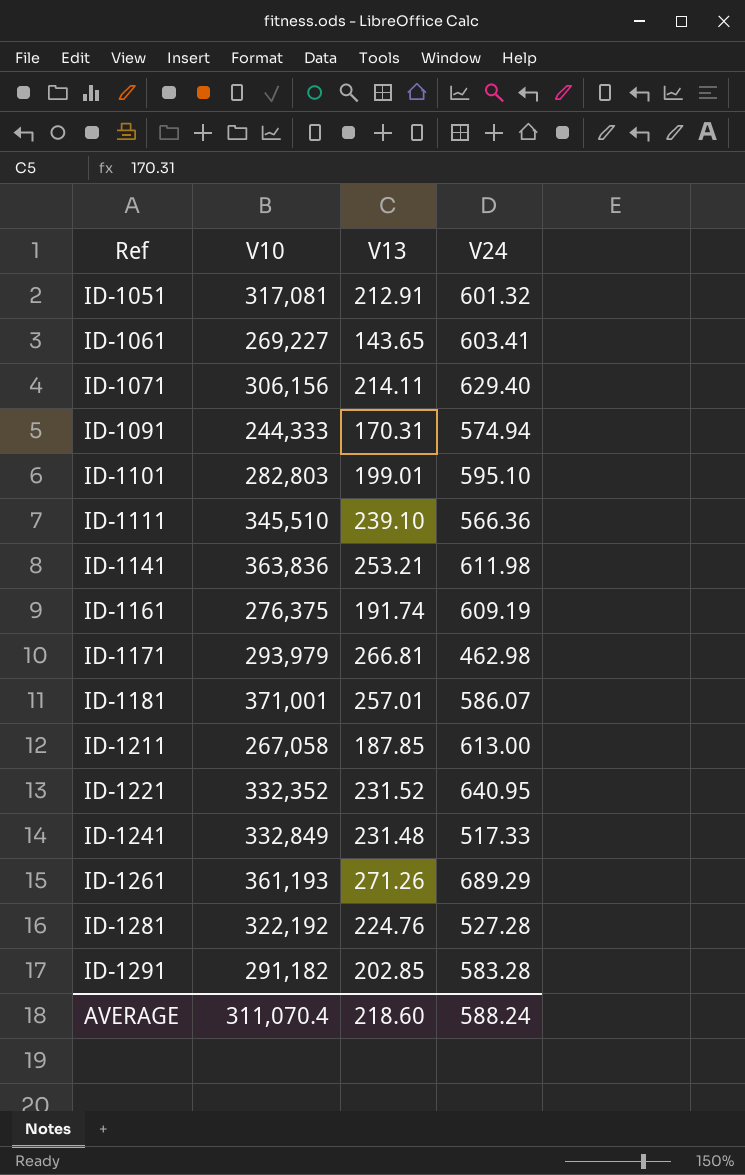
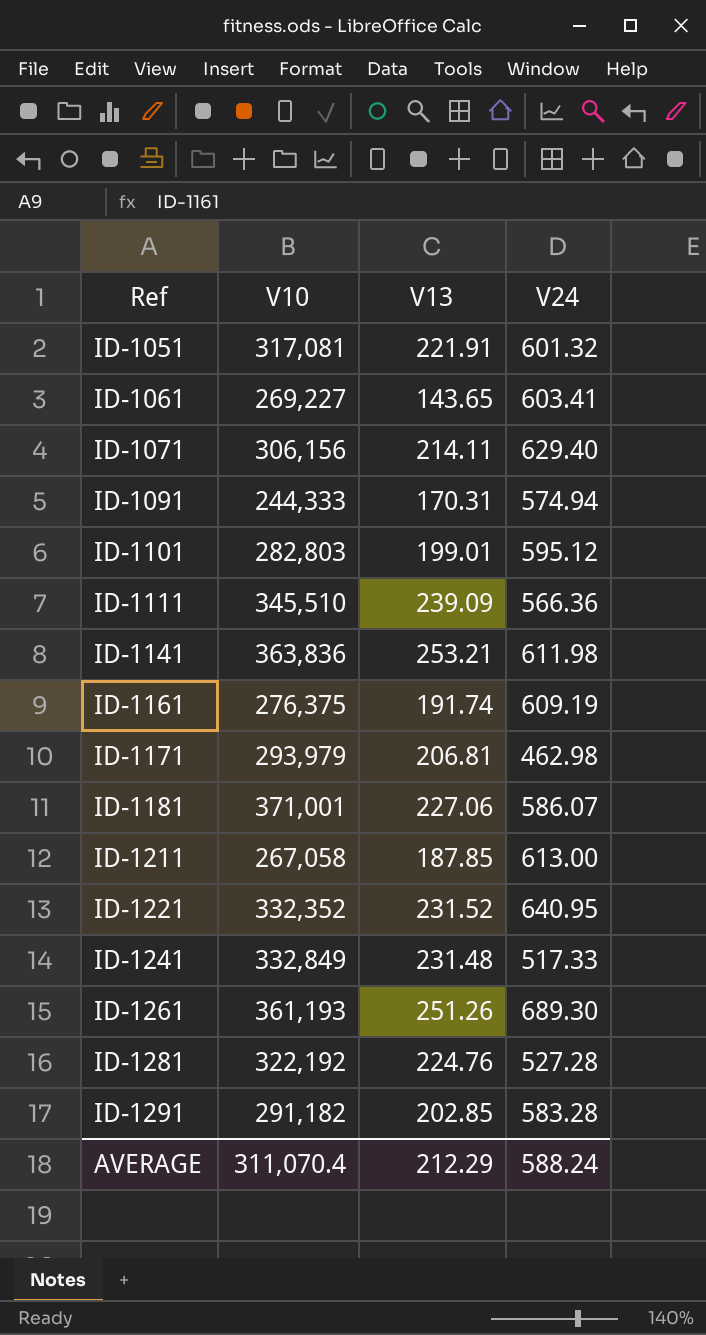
ID-1051 | V13: 212.91 -> 221.91
ID-1101 | V24: 595.10 -> 595.12
ID-1111 | V13: 239.10 -> 239.09
ID-1171 | V13: 266.81 -> 206.81
ID-1181 | V13: 257.01 -> 227.06
ID-1261 | V13: 271.26 -> 251.26
ID-1261 | V24: 689.29 -> 689.30
AVERAGE | V13: 218.60 -> 212.29

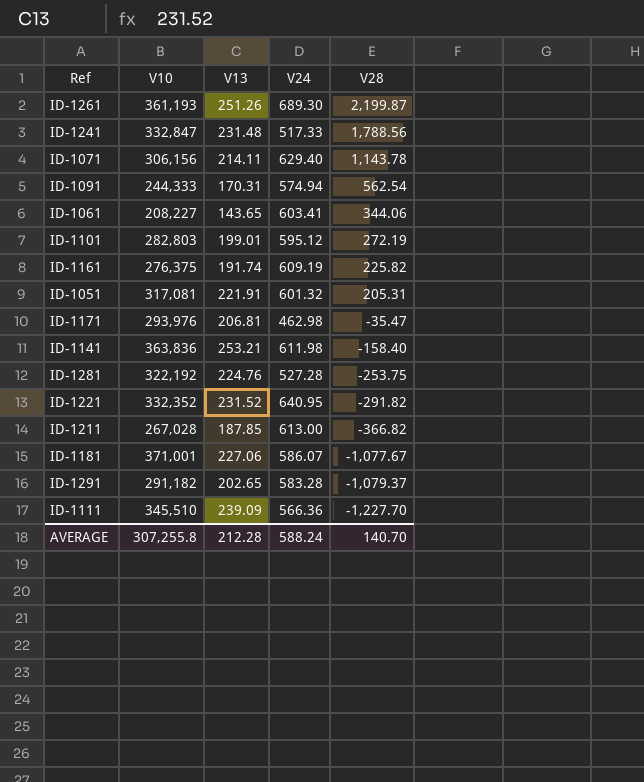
row order: Ref ascending -> V28 descending
column V28 | position: none -> 5
ID-1241 | V10: 332,849 -> 332,847
ID-1061 | V10: 269,227 -> 208,227
ID-1171 | V10: 293,979 -> 293,976
ID-1211 | V10: 267,058 -> 267,028
ID-1291 | V13: 202.85 -> 202.65
AVERAGE | V10: 311,070.4 -> 307,255.8
AVERAGE | V13: 212.29 -> 212.28

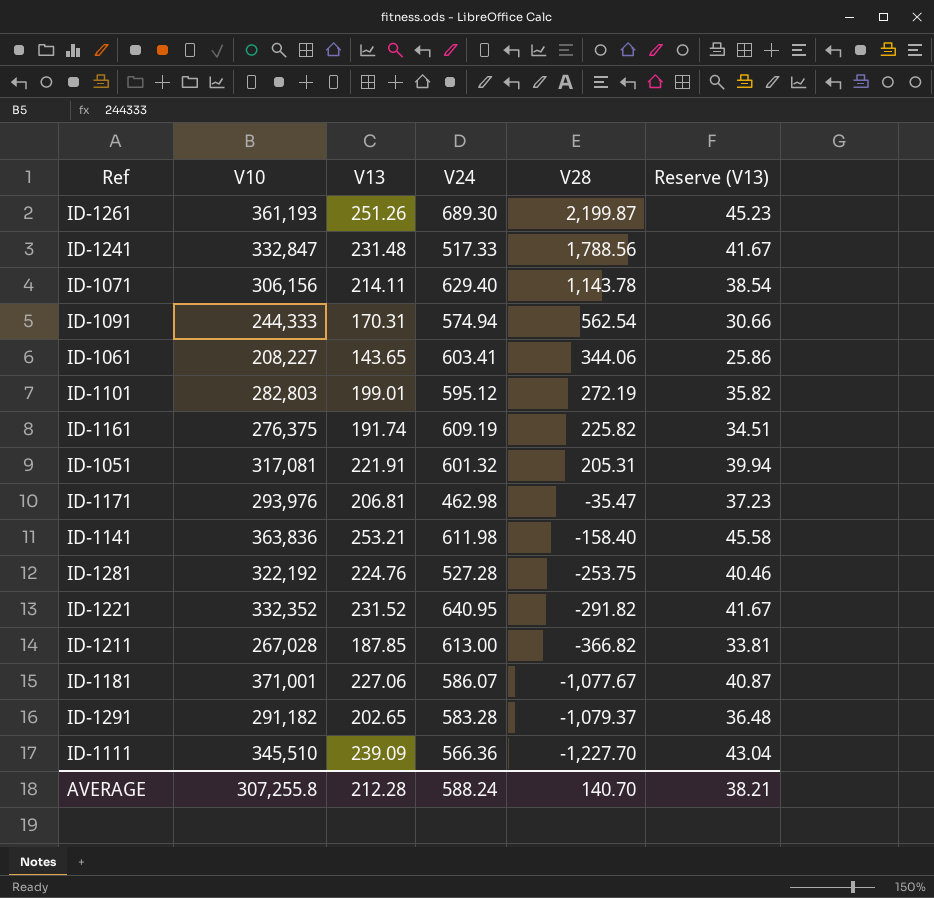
column Reserve (V13) | formula: none -> [V13] * 0.18

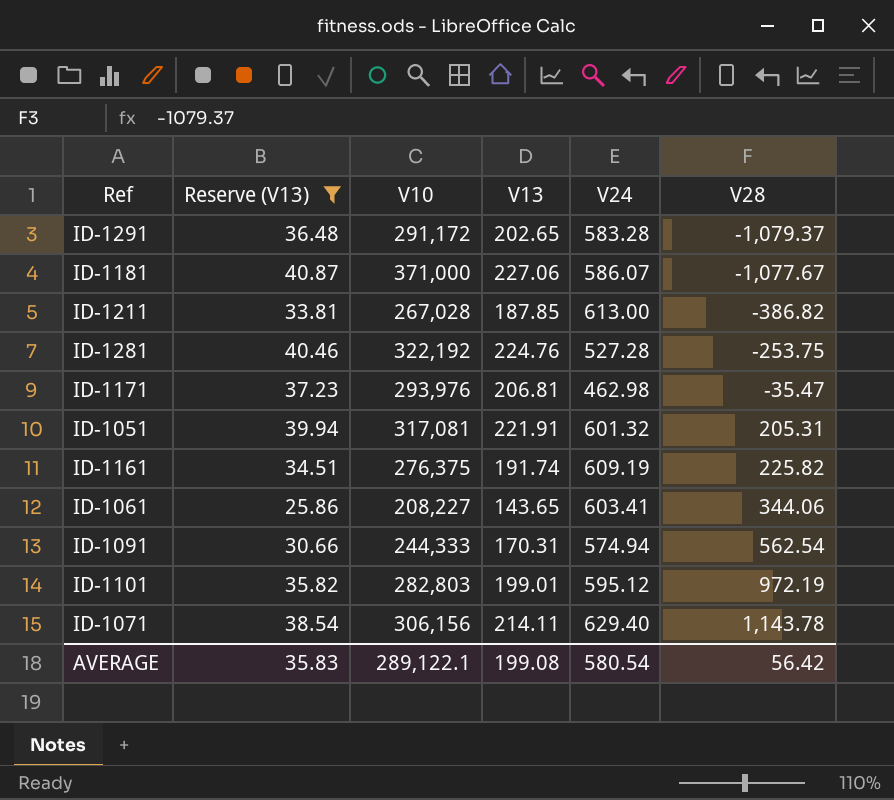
filter: none -> Reserve (V13) <= 40.87
row order: V28 descending -> V28 ascending
column Reserve (V13) | position: 6 -> 2
ID-1291 | V10: 291,182 -> 291,172
ID-1181 | V10: 371,001 -> 371,000
ID-1211 | V28: -366.82 -> -386.82
ID-1101 | V28: 272.19 -> 972.19
AVERAGE | Reserve (V13): 38.21 -> 35.83
AVERAGE | V10: 307,255.8 -> 289,122.1
AVERAGE | V13: 212.28 -> 199.08
AVERAGE | V24: 588.24 -> 580.54
AVERAGE | V28: 140.70 -> 56.42

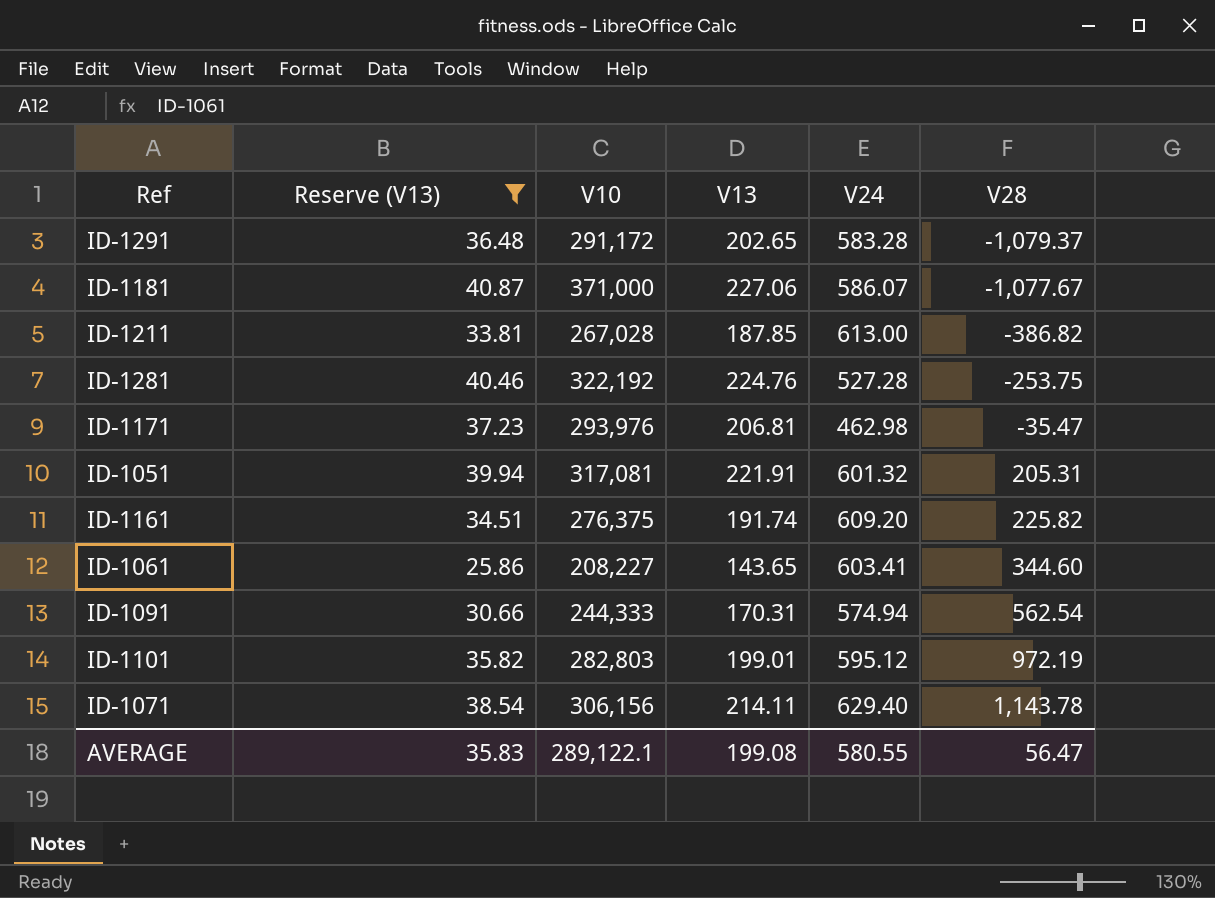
ID-1161 | V24: 609.19 -> 609.20
ID-1061 | V28: 344.06 -> 344.60
AVERAGE | V24: 580.54 -> 580.55
AVERAGE | V28: 56.42 -> 56.47

